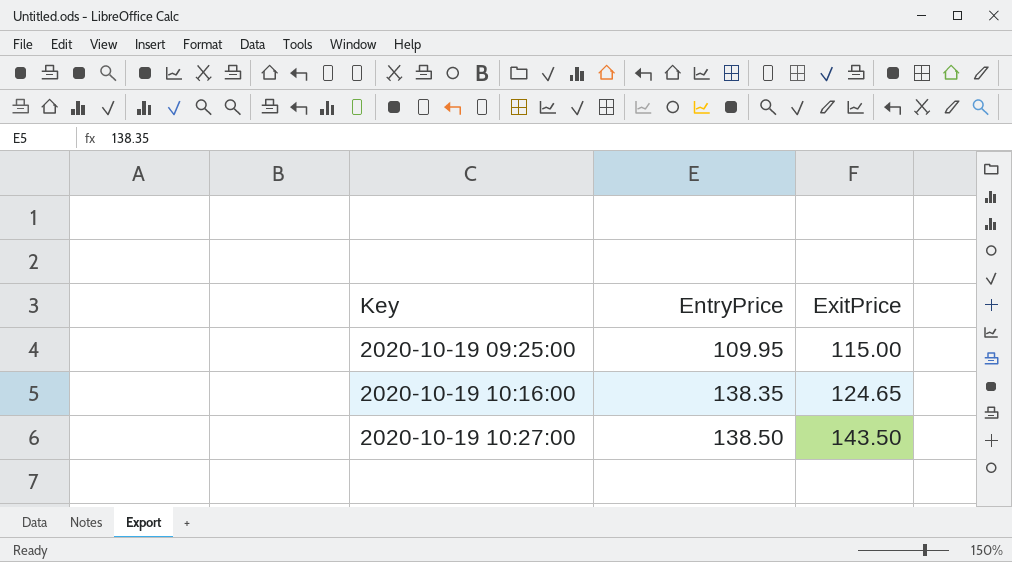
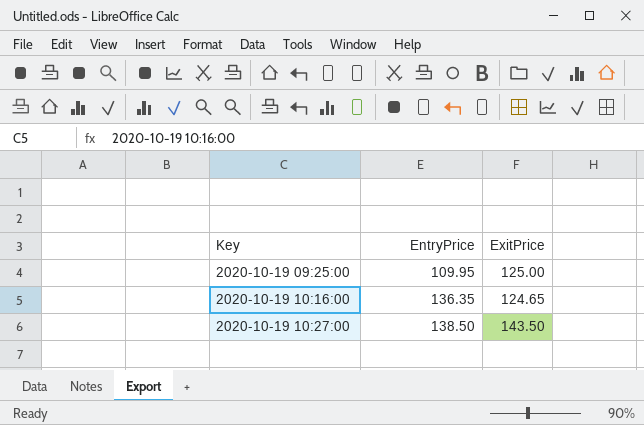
2020-10-19 09:25:00 | ExitPrice: 115.00 -> 125.00
2020-10-19 10:16:00 | EntryPrice: 138.35 -> 136.35

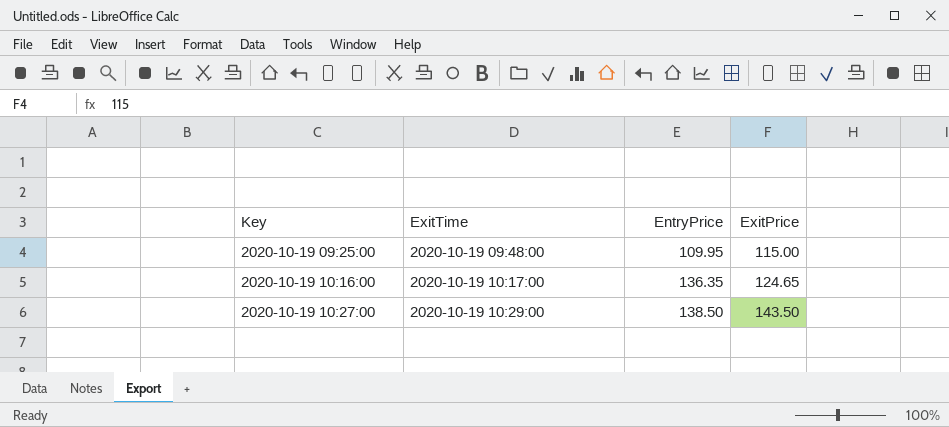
column ExitTime | position: none -> 2
2020-10-19 09:25:00 | ExitPrice: 125.00 -> 115.00

